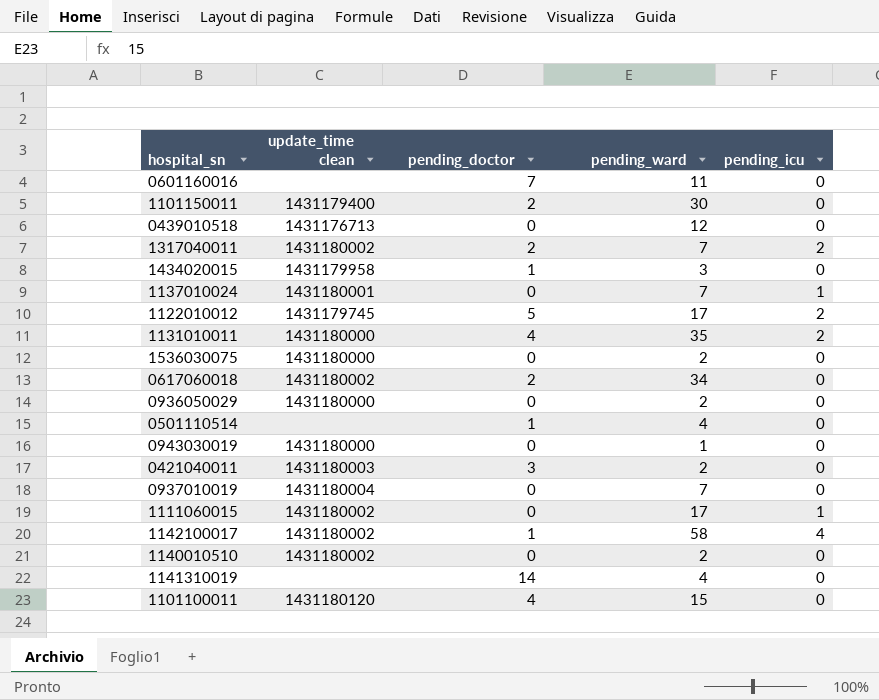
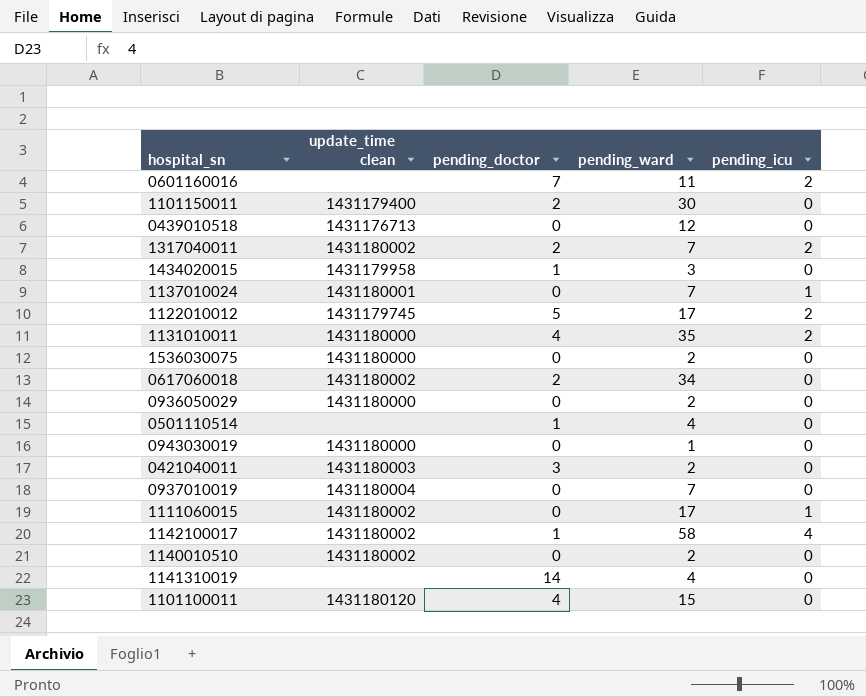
0601160016 | pending_icu: 0 -> 2

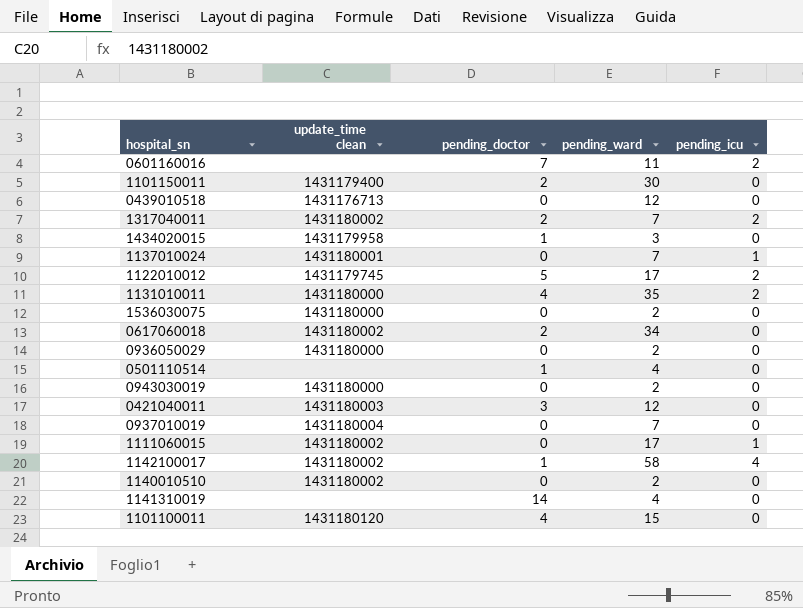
0943030019 | pending_ward: 1 -> 2
0421040011 | pending_ward: 2 -> 12

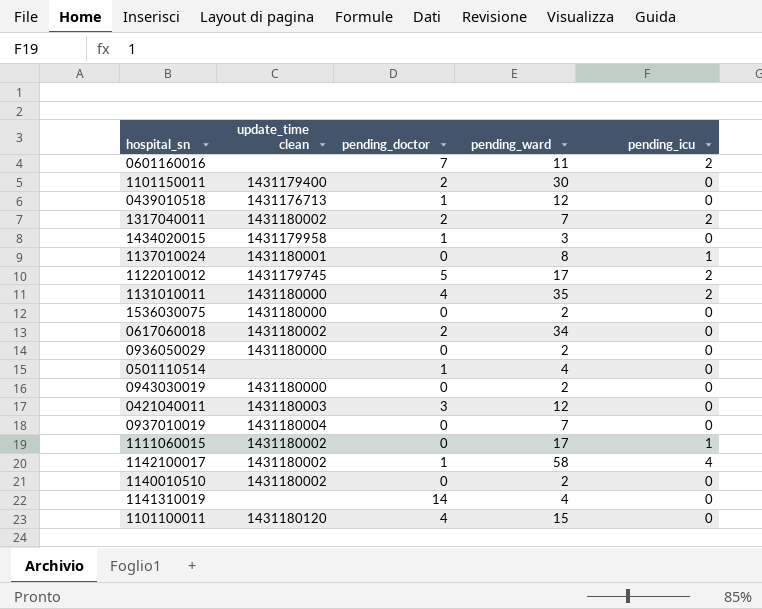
0439010518 | pending_doctor: 0 -> 1
1137010024 | pending_ward: 7 -> 8

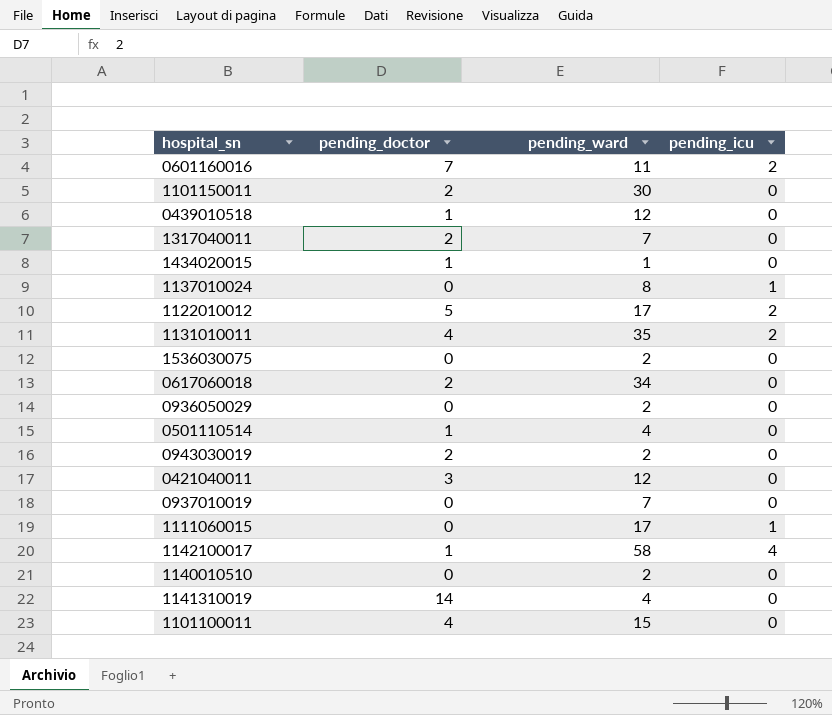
column update_time clean | position: 2 -> none
1317040011 | pending_icu: 2 -> 0
1434020015 | pending_ward: 3 -> 1
0943030019 | pending_doctor: 0 -> 2

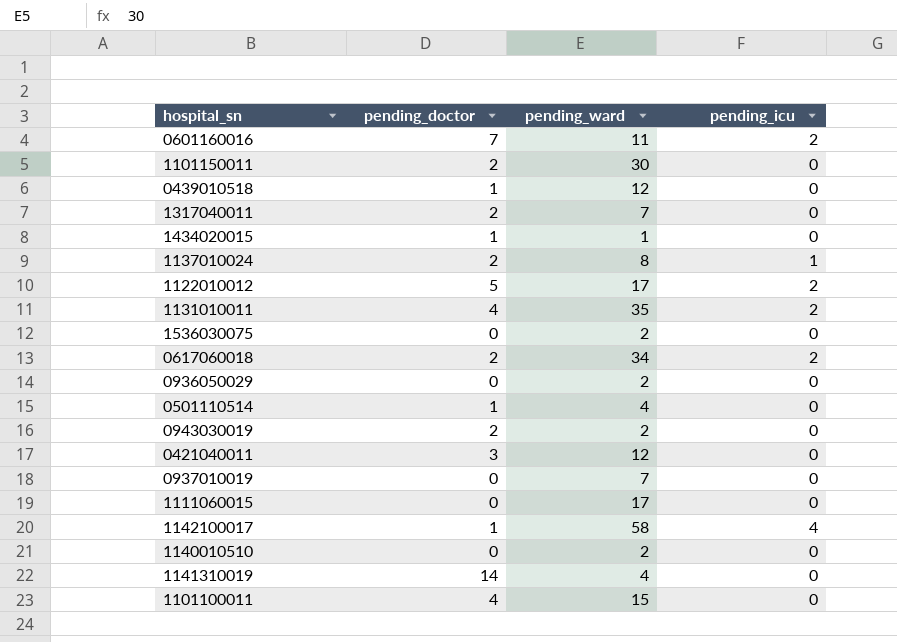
1137010024 | pending_doctor: 0 -> 2
0617060018 | pending_icu: 0 -> 2
1111060015 | pending_icu: 1 -> 0

